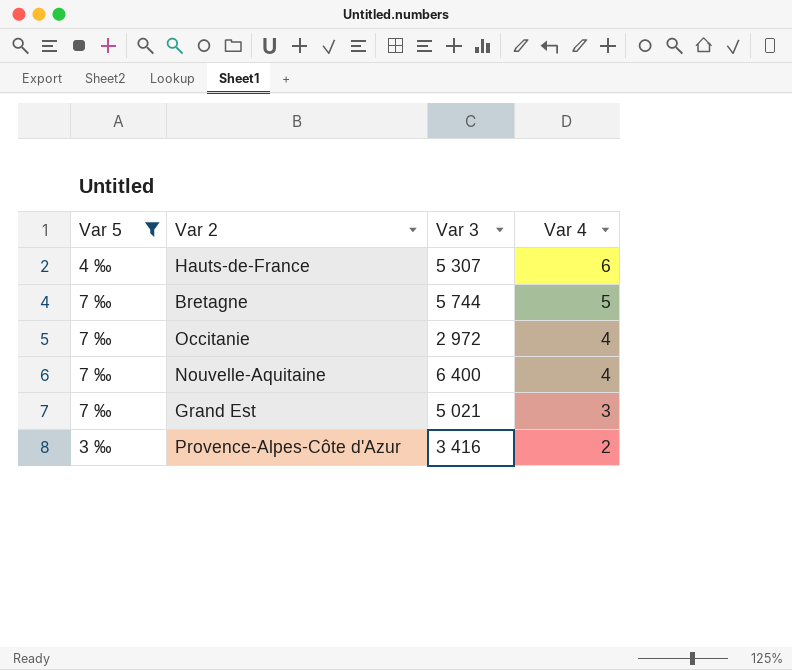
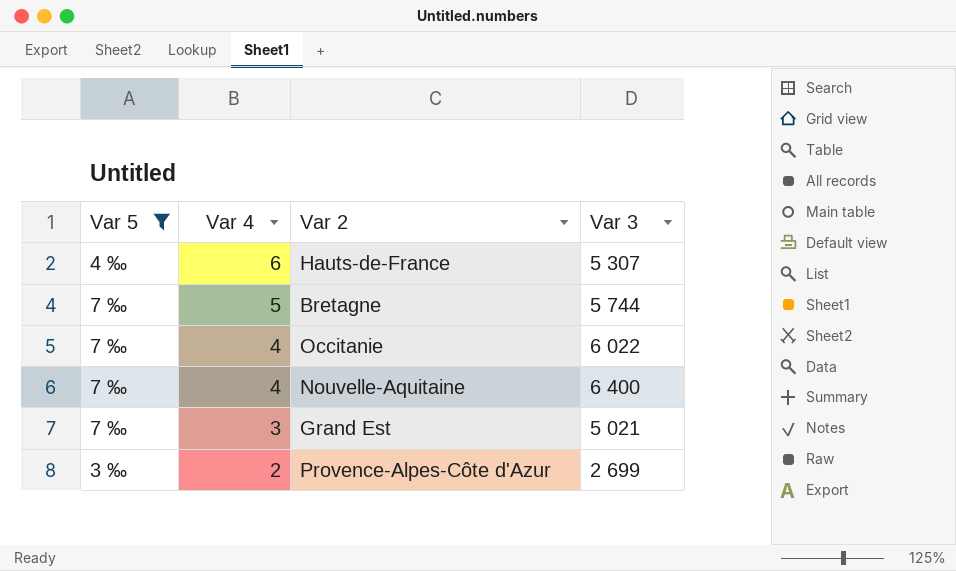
column Var 4 | position: 4 -> 2
Occitanie | Var 3: 2 972 -> 6 022
Provence-Alpes-Côte d'Azur | Var 3: 3 416 -> 2 699

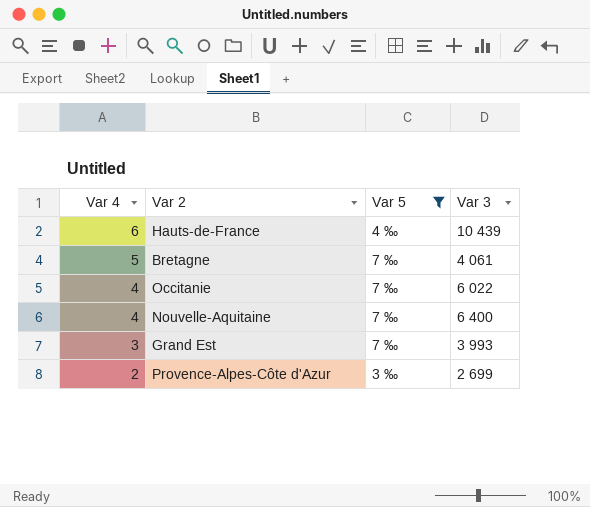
column Var 5 | position: 1 -> 3
Hauts-de-France | Var 3: 5 307 -> 10 439
Bretagne | Var 3: 5 744 -> 4 061
Grand Est | Var 3: 5 021 -> 3 993

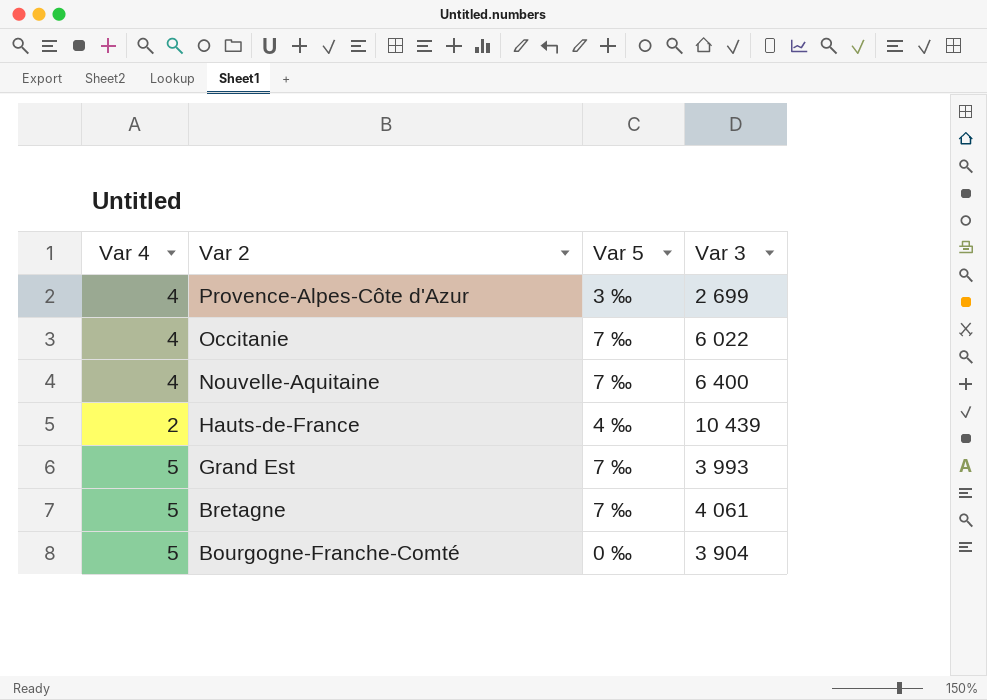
filter: Var 5 != 0 ‰ -> none
row order: Var 4 descending -> Var 2 descending
Provence-Alpes-Côte d'Azur | Var 4: 2 -> 4
Hauts-de-France | Var 4: 6 -> 2
Grand Est | Var 4: 3 -> 5

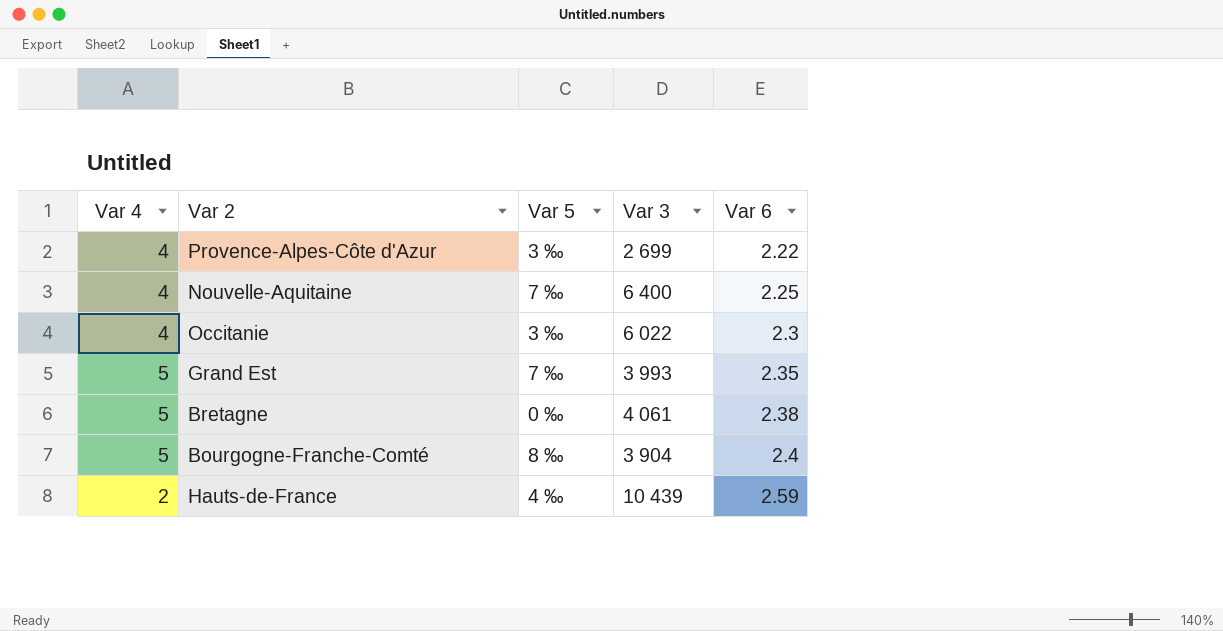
row order: Var 2 descending -> Var 6 ascending
column Var 6 | position: none -> 5
Occitanie | Var 5: 7 ‰ -> 3 ‰
Bretagne | Var 5: 7 ‰ -> 0 ‰
Bourgogne-Franche-Comté | Var 5: 0 ‰ -> 8 ‰

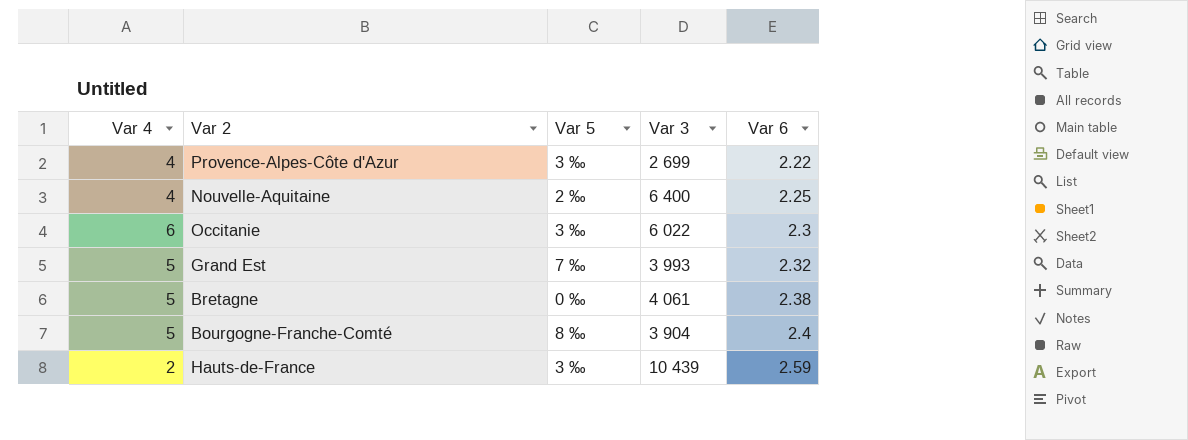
Nouvelle-Aquitaine | Var 5: 7 ‰ -> 2 ‰
Occitanie | Var 4: 4 -> 6
Grand Est | Var 6: 2.35 -> 2.32
Hauts-de-France | Var 5: 4 ‰ -> 3 ‰

